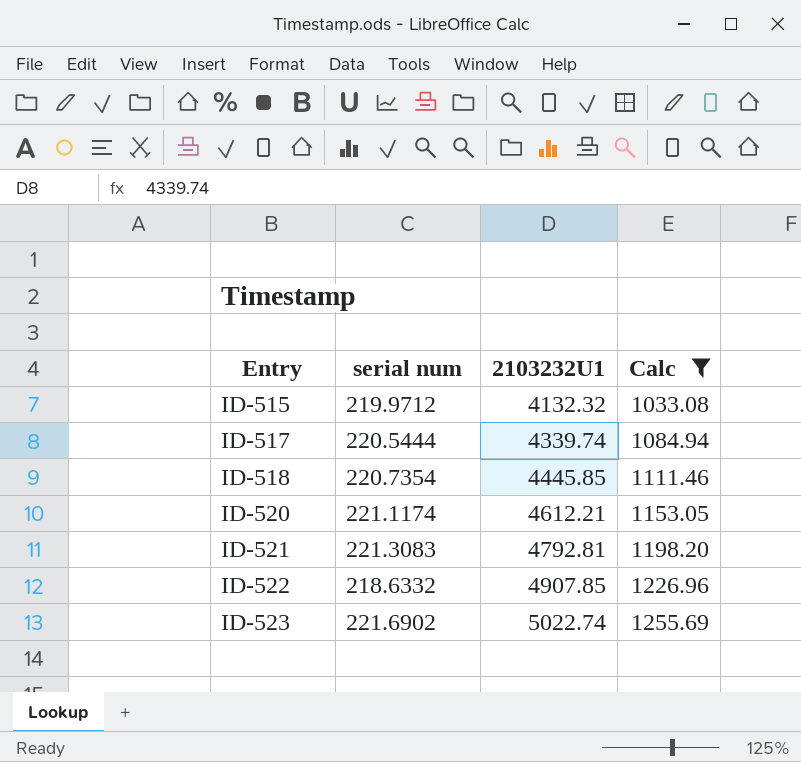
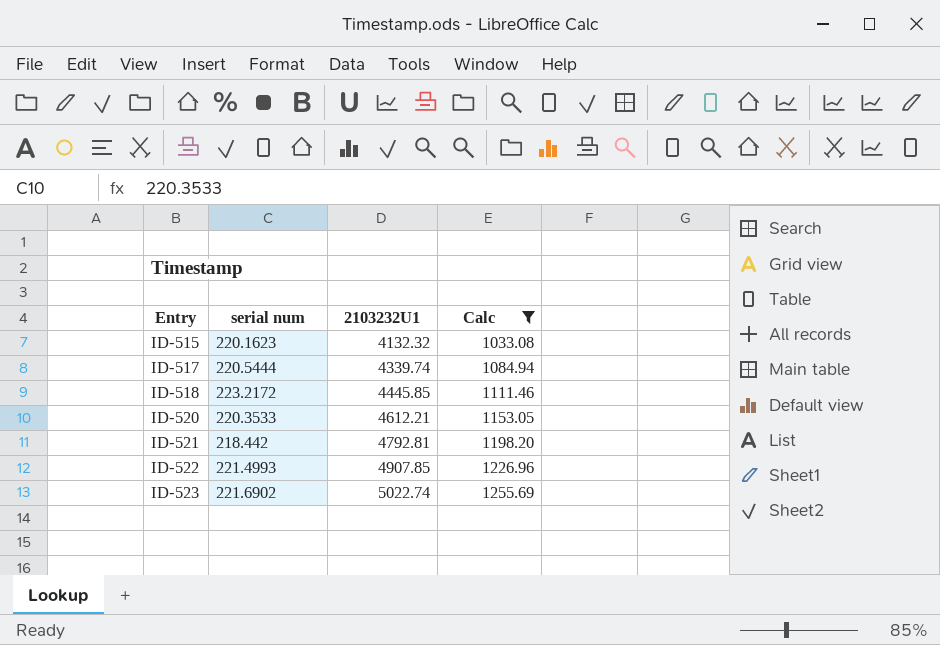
ID-515 | serial num: 219.9712 -> 220.1623
ID-518 | serial num: 220.7354 -> 223.2172
ID-520 | serial num: 221.1174 -> 220.3533
ID-521 | serial num: 221.3083 -> 218.442
ID-522 | serial num: 218.6332 -> 221.4993

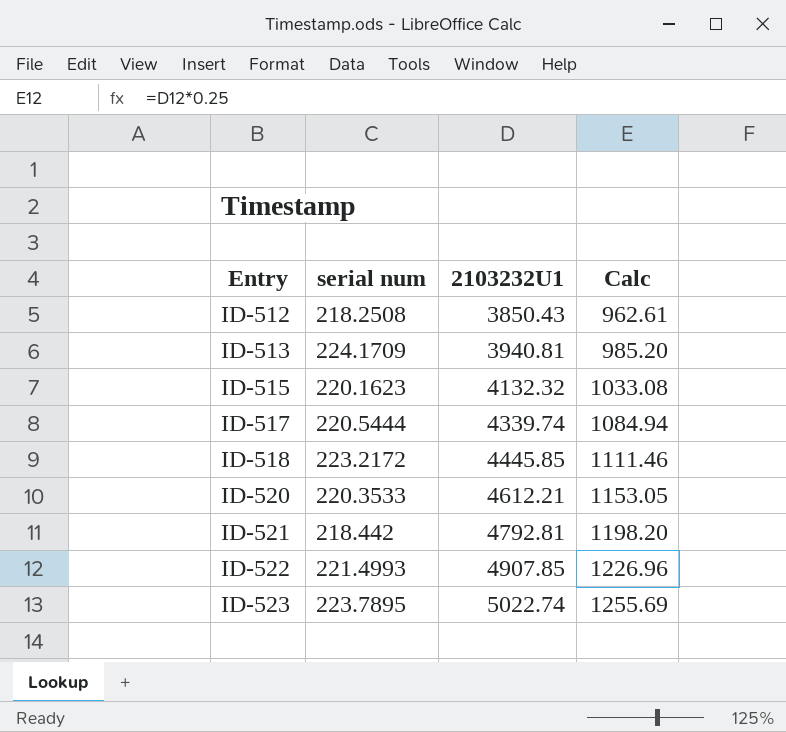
filter: Calc >= 1033.08 -> none
ID-523 | serial num: 221.6902 -> 223.7895

